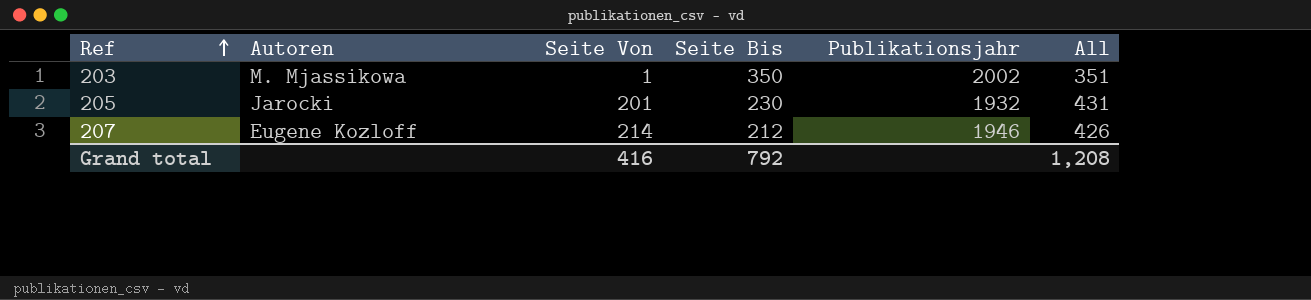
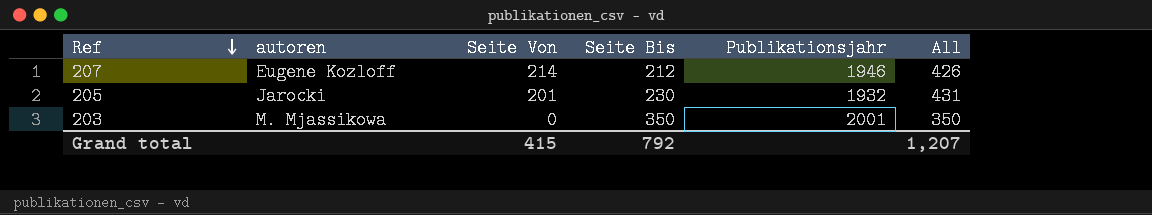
row order: Ref ascending -> Ref descending
column name: Autoren -> autoren
203 | Seite Von: 1 -> 0
203 | Publikationsjahr: 2002 -> 2001
203 | All: 351 -> 350
Grand total | Seite Von: 416 -> 415
Grand total | All: 1,208 -> 1,207

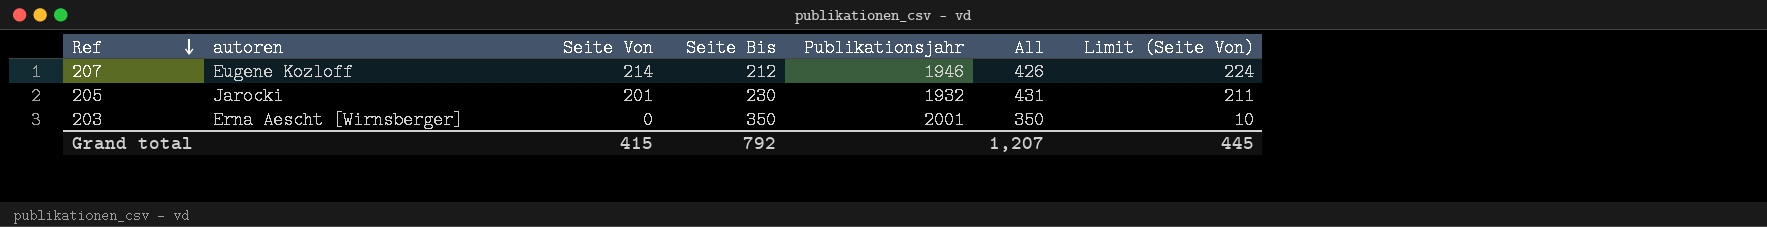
column Limit (Seite Von) | formula: none -> [Seite Von] + 10
203 | autoren: M. Mjassikowa -> Erna Aescht [Wirnsberger]

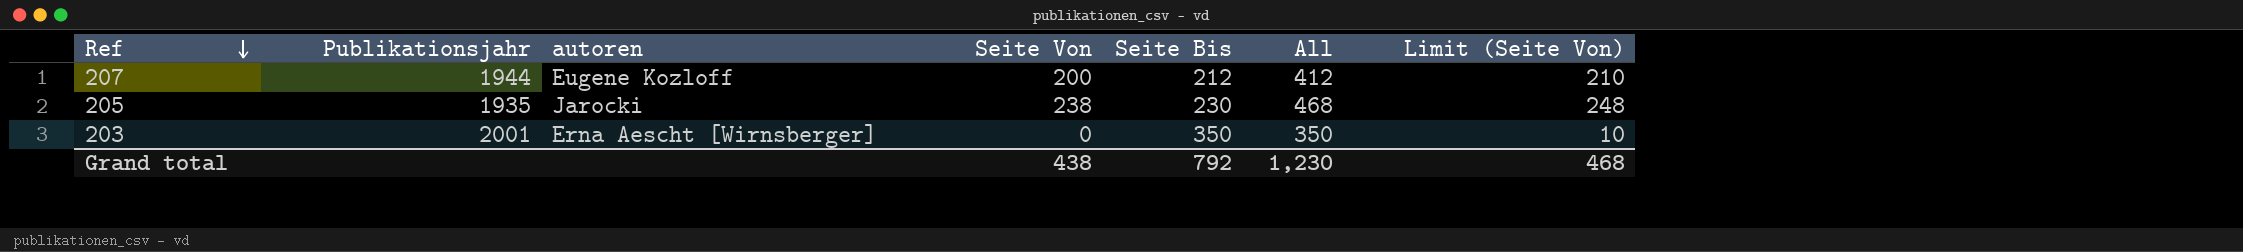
column Publikationsjahr | position: 5 -> 2
207 | Publikationsjahr: 1946 -> 1944
207 | Seite Von: 214 -> 200
207 | All: 426 -> 412
207 | Limit (Seite Von): 224 -> 210
205 | Publikationsjahr: 1932 -> 1935
205 | Seite Von: 201 -> 238
205 | All: 431 -> 468
205 | Limit (Seite Von): 211 -> 248
Grand total | Seite Von: 415 -> 438
Grand total | All: 1,207 -> 1,230
Grand total | Limit (Seite Von): 445 -> 468

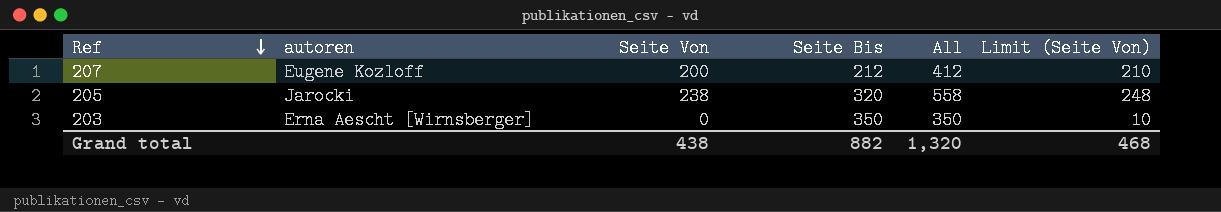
column Publikationsjahr | position: 2 -> none
205 | Seite Bis: 230 -> 320
205 | All: 468 -> 558
Grand total | Seite Bis: 792 -> 882
Grand total | All: 1,230 -> 1,320

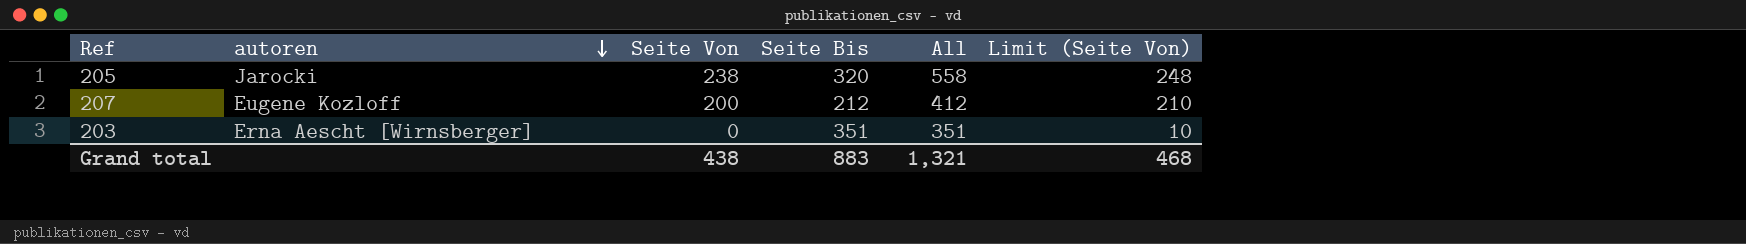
row order: Ref descending -> autoren descending
203 | Seite Bis: 350 -> 351
203 | All: 350 -> 351
Grand total | Seite Bis: 882 -> 883
Grand total | All: 1,320 -> 1,321

